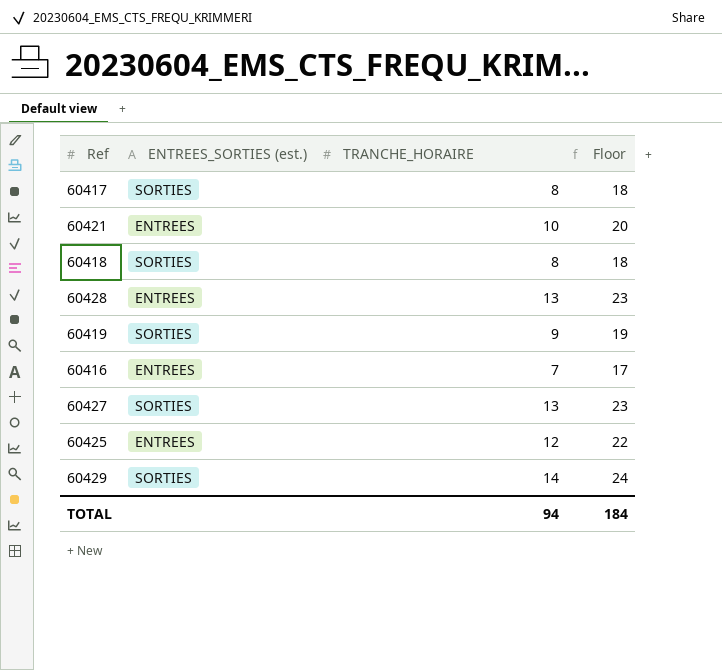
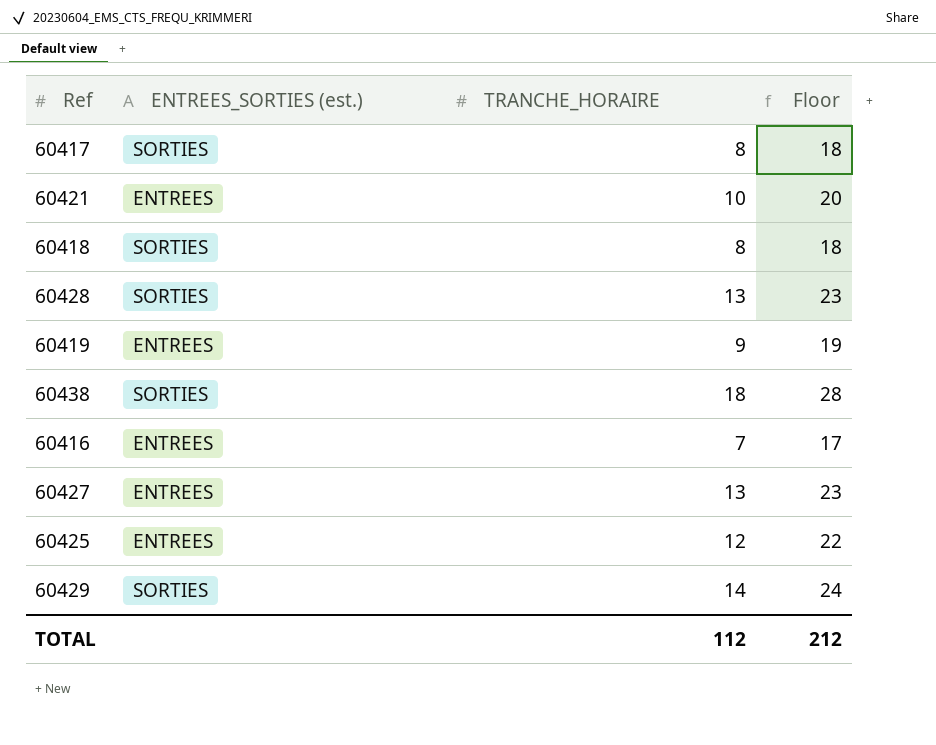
60428 | ENTREES_SORTIES (est.): ENTREES -> SORTIES
60419 | ENTREES_SORTIES (est.): SORTIES -> ENTREES
row 60438: none -> SORTIES | 18 | 28
60427 | ENTREES_SORTIES (est.): SORTIES -> ENTREES
TOTAL | TRANCHE_HORAIRE: 94 -> 112
TOTAL | Floor: 184 -> 212

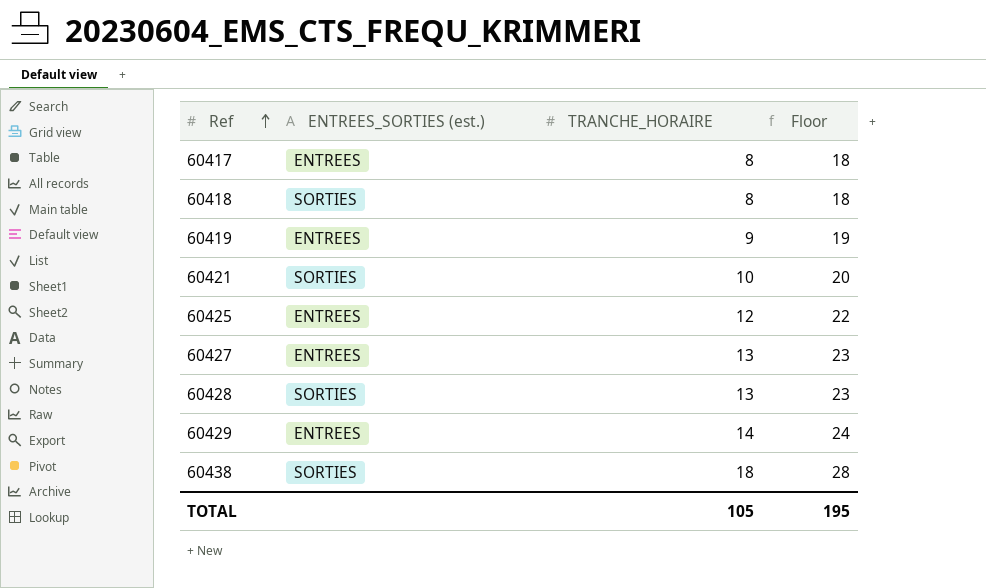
row order: none -> Ref ascending
row 60416: ENTREES | 7 | 17 -> none
60417 | ENTREES_SORTIES (est.): SORTIES -> ENTREES
60421 | ENTREES_SORTIES (est.): ENTREES -> SORTIES
60429 | ENTREES_SORTIES (est.): SORTIES -> ENTREES
TOTAL | TRANCHE_HORAIRE: 112 -> 105
TOTAL | Floor: 212 -> 195

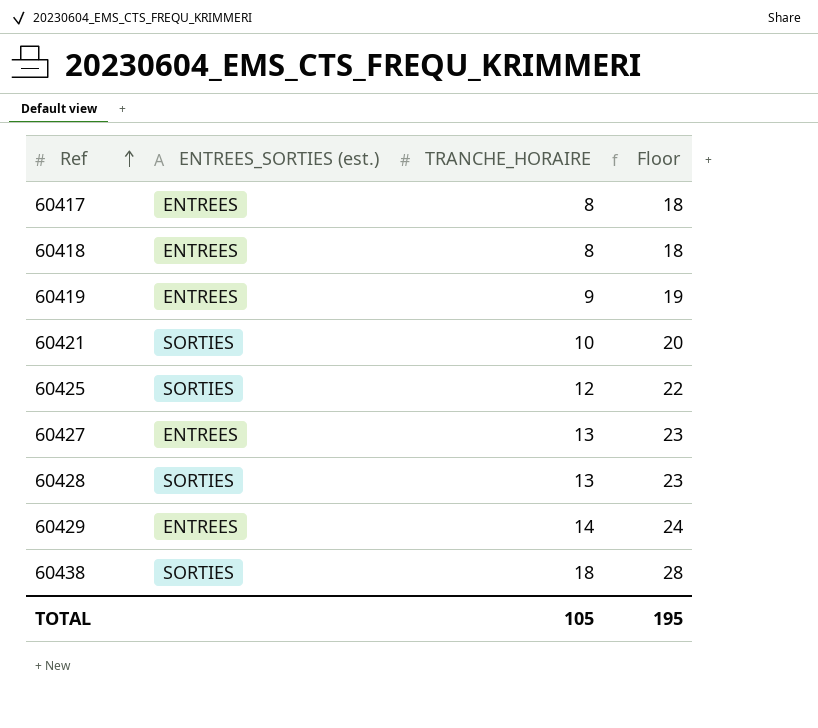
60418 | ENTREES_SORTIES (est.): SORTIES -> ENTREES
60425 | ENTREES_SORTIES (est.): ENTREES -> SORTIES

